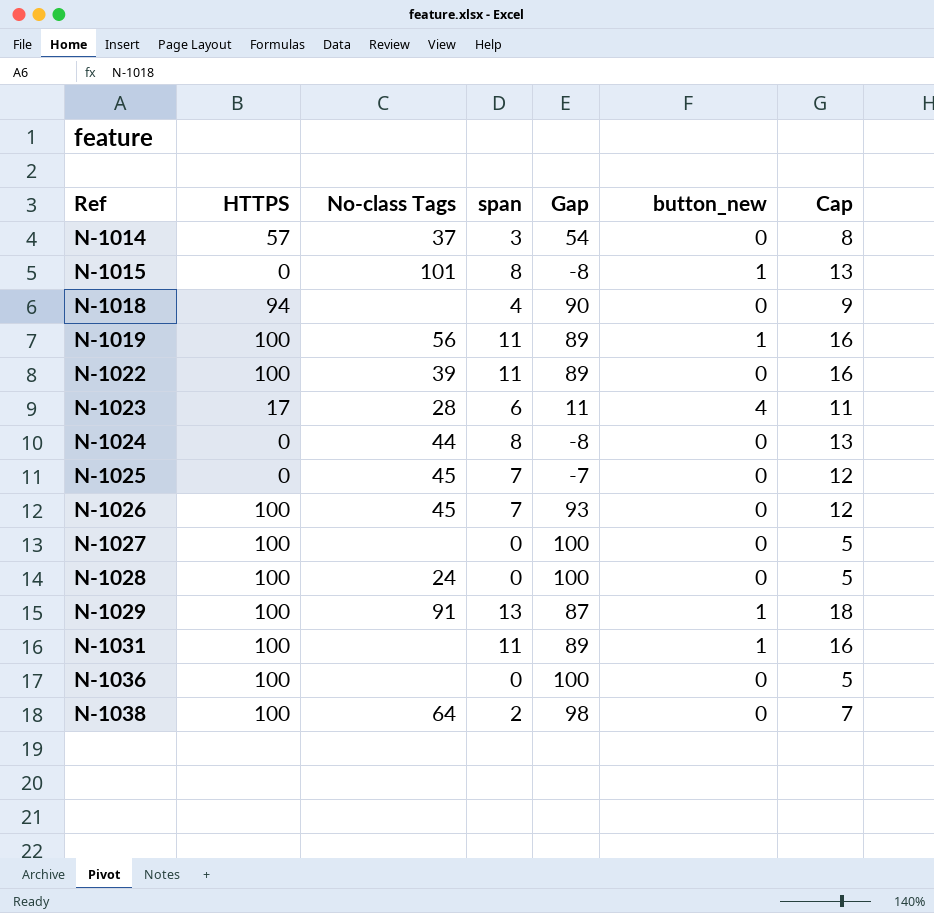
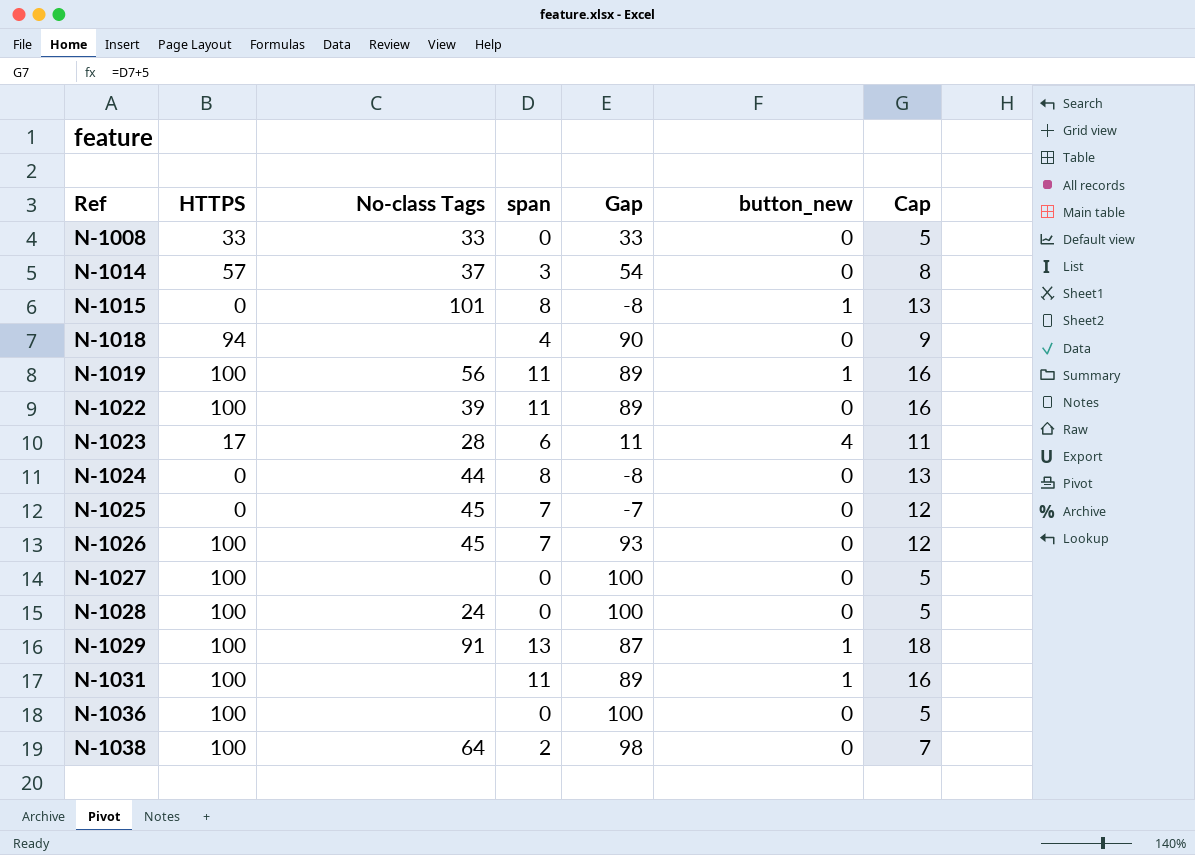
row N-1008: none -> 33 | 33 | 0 | 33 | 0 | 5

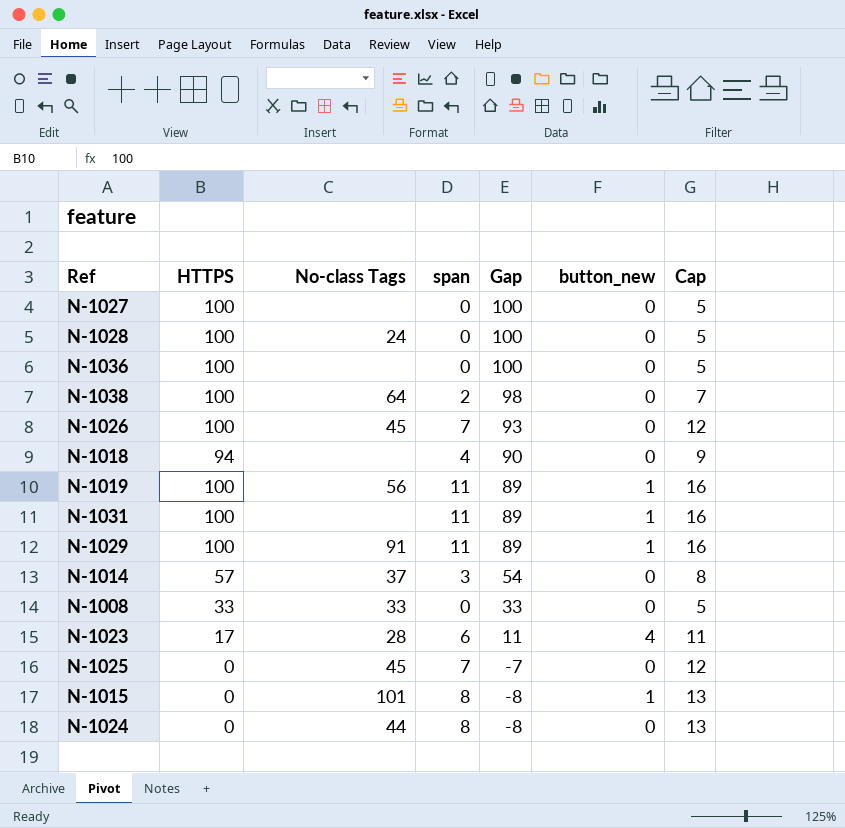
row order: Ref ascending -> Gap descending
row N-1022: 100 | 39 | 11 | 89 | 0 | 16 -> none
N-1029 | span: 13 -> 11
N-1029 | Gap: 87 -> 89
N-1029 | Cap: 18 -> 16

